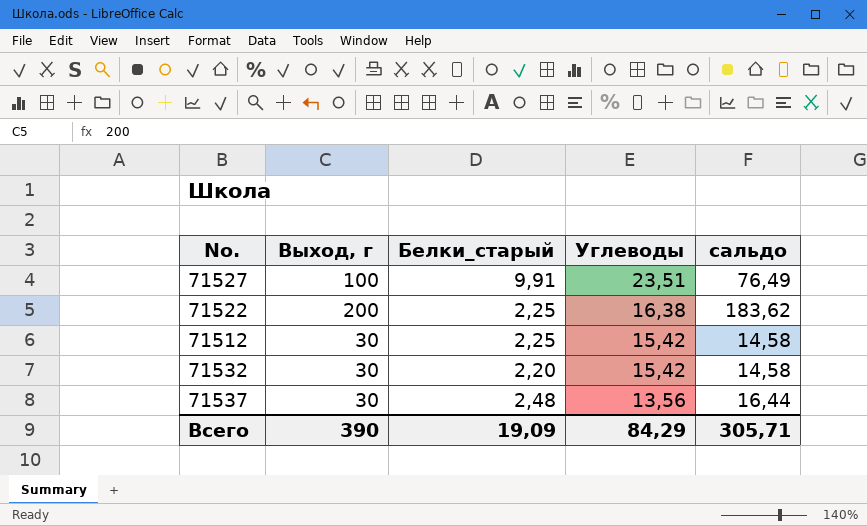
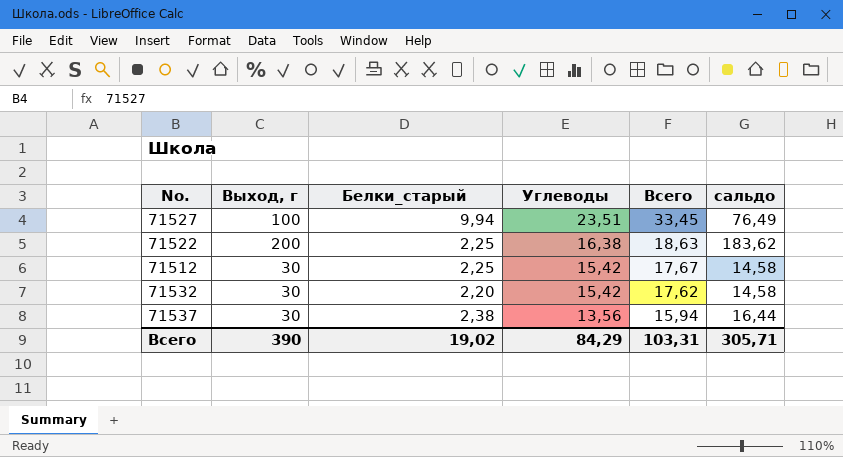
column Всего | formula: none -> [Белки_старый] + [Углеводы]
71527 | Белки_старый: 9,91 -> 9,94
71537 | Белки_старый: 2,48 -> 2,38
Всего | Белки_старый: 19,09 -> 19,02

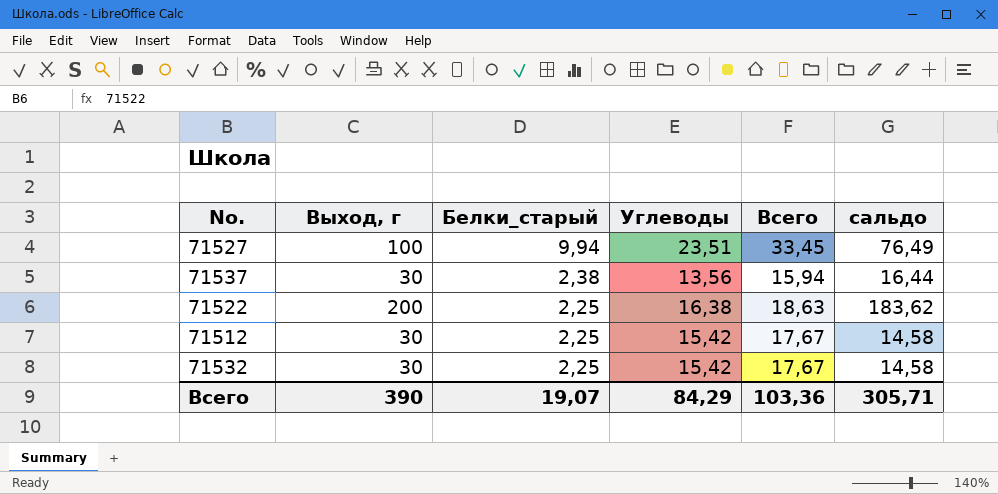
row order: Углеводы descending -> Белки_старый descending
71532 | Белки_старый: 2,20 -> 2,25
71532 | Всего: 17,62 -> 17,67
Всего | Белки_старый: 19,02 -> 19,07
Всего | Всего: 103,31 -> 103,36

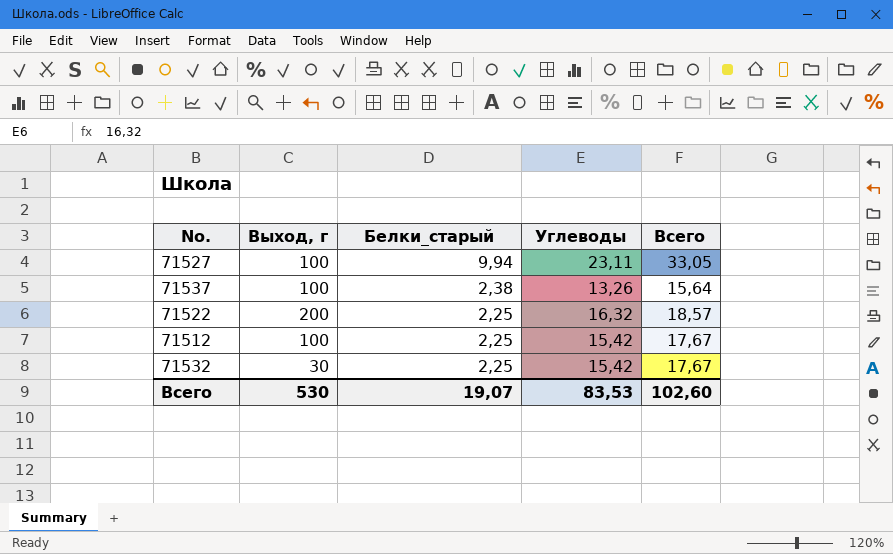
column сальдо | formula: [Выход, г] - [Углеводы] -> none
71527 | Углеводы: 23,51 -> 23,11
71527 | Всего: 33,45 -> 33,05
71537 | Выход, г: 30 -> 100
71537 | Углеводы: 13,56 -> 13,26
71537 | Всего: 15,94 -> 15,64
71522 | Углеводы: 16,38 -> 16,32
71522 | Всего: 18,63 -> 18,57
71512 | Выход, г: 30 -> 100
Всего | Выход, г: 390 -> 530
Всего | Углеводы: 84,29 -> 83,53
Всего | Всего: 103,36 -> 102,60

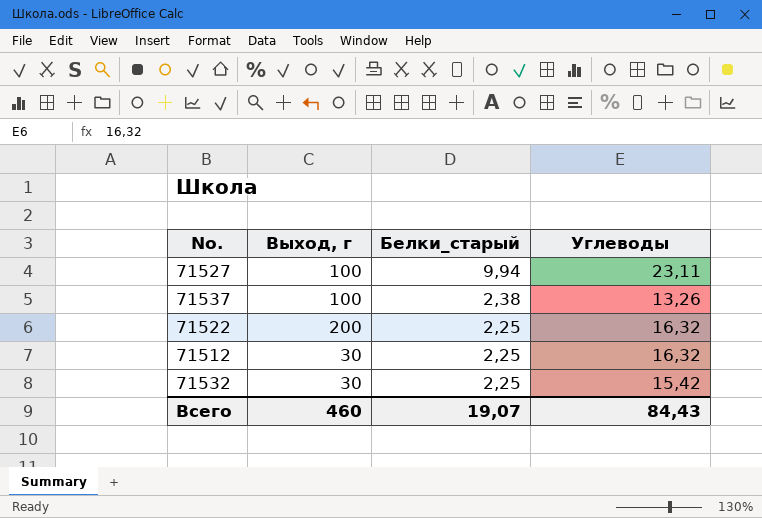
column Всего | formula: [Белки_старый] + [Углеводы] -> none
71512 | Выход, г: 100 -> 30
71512 | Углеводы: 15,42 -> 16,32
Всего | Выход, г: 530 -> 460
Всего | Углеводы: 83,53 -> 84,43

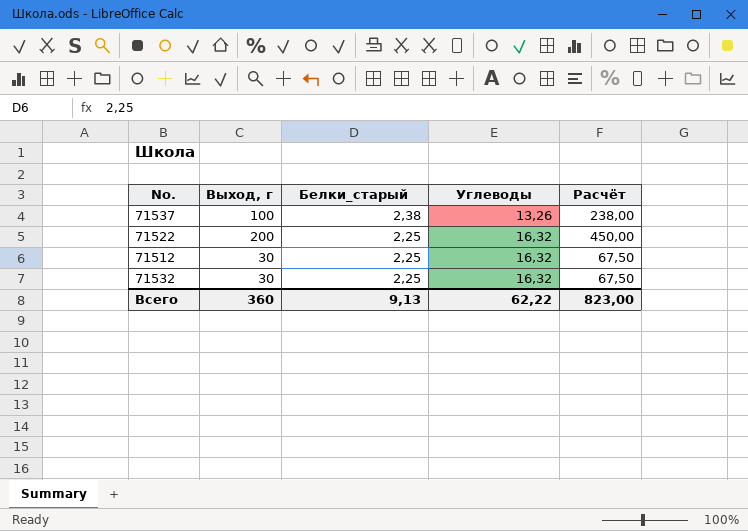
column Расчёт | formula: none -> [Выход, г] * [Белки_старый]
row 71527: 100 | 9,94 | 23,11 -> none
71532 | Углеводы: 15,42 -> 16,32
Всего | Выход, г: 460 -> 360
Всего | Белки_старый: 19,07 -> 9,13
Всего | Углеводы: 84,43 -> 62,22

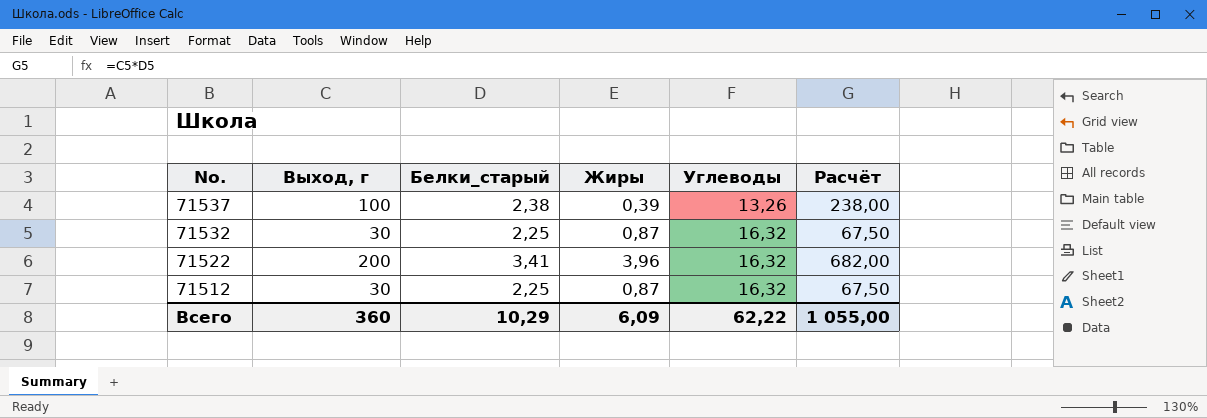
row order: Белки_старый descending -> No. descending
column Жиры | position: none -> 4
71522 | Белки_старый: 2,25 -> 3,41
71522 | Расчёт: 450,00 -> 682,00
Всего | Белки_старый: 9,13 -> 10,29
Всего | Расчёт: 823,00 -> 1 055,00

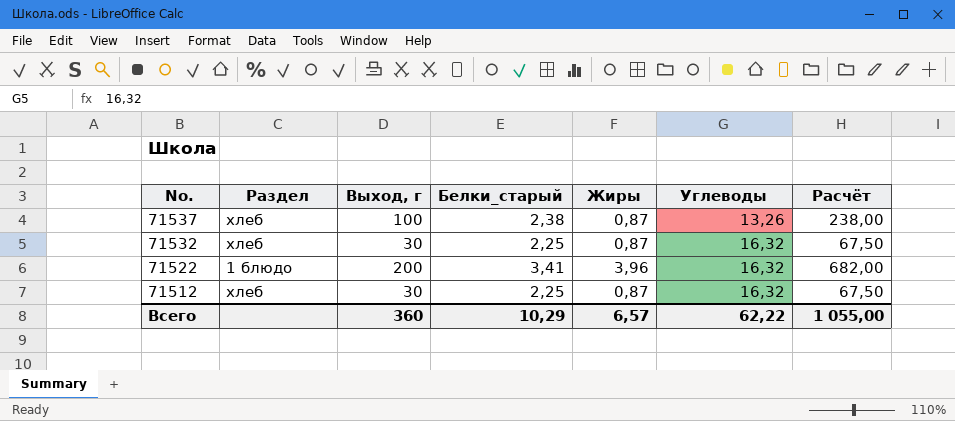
column Раздел | position: none -> 2
71537 | Жиры: 0,39 -> 0,87
Всего | Жиры: 6,09 -> 6,57

